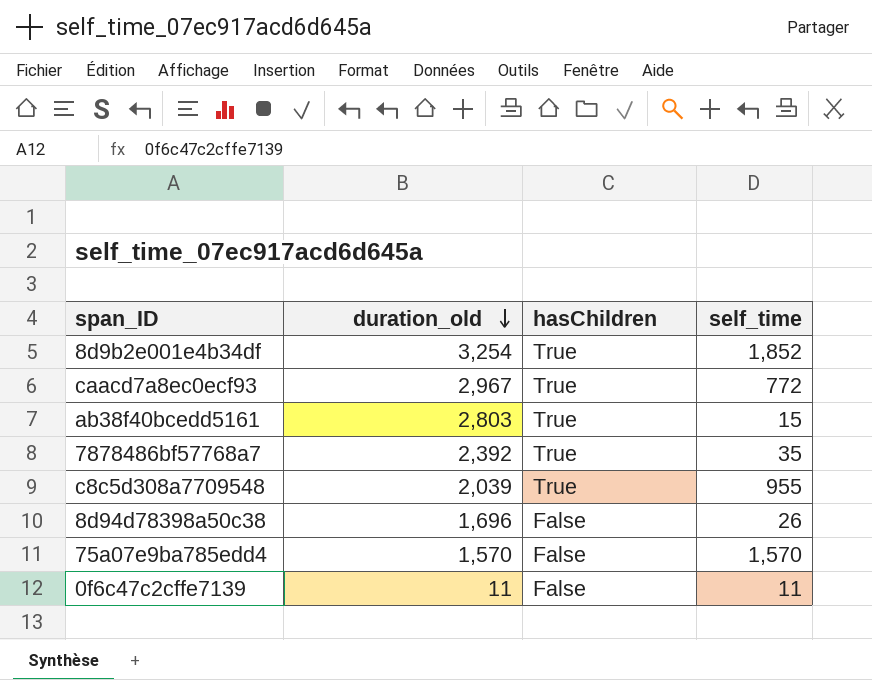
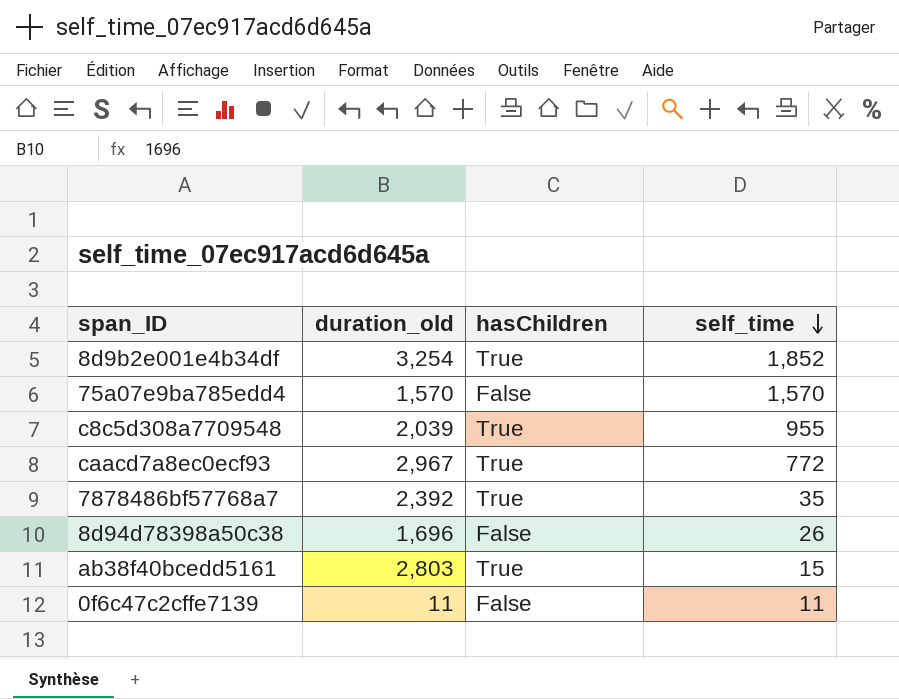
row order: duration_old descending -> self_time descending

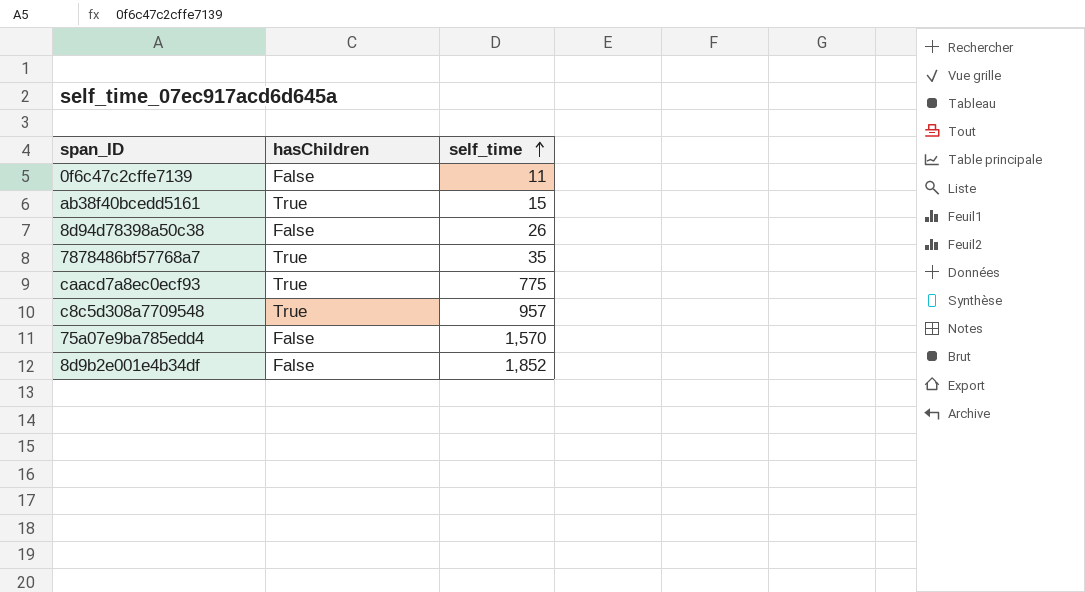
row order: self_time descending -> self_time ascending
column duration_old | position: 2 -> none
caacd7a8ec0ecf93 | self_time: 772 -> 775
c8c5d308a7709548 | self_time: 955 -> 957
8d9b2e001e4b34df | hasChildren: True -> False

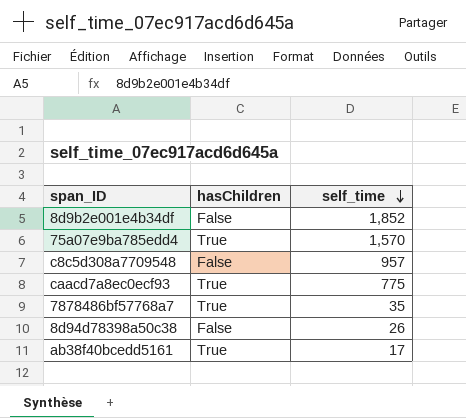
row order: self_time ascending -> self_time descending
row 0f6c47c2cffe7139: False | 11 -> none
75a07e9ba785edd4 | hasChildren: False -> True
c8c5d308a7709548 | hasChildren: True -> False
ab38f40bcedd5161 | self_time: 15 -> 17

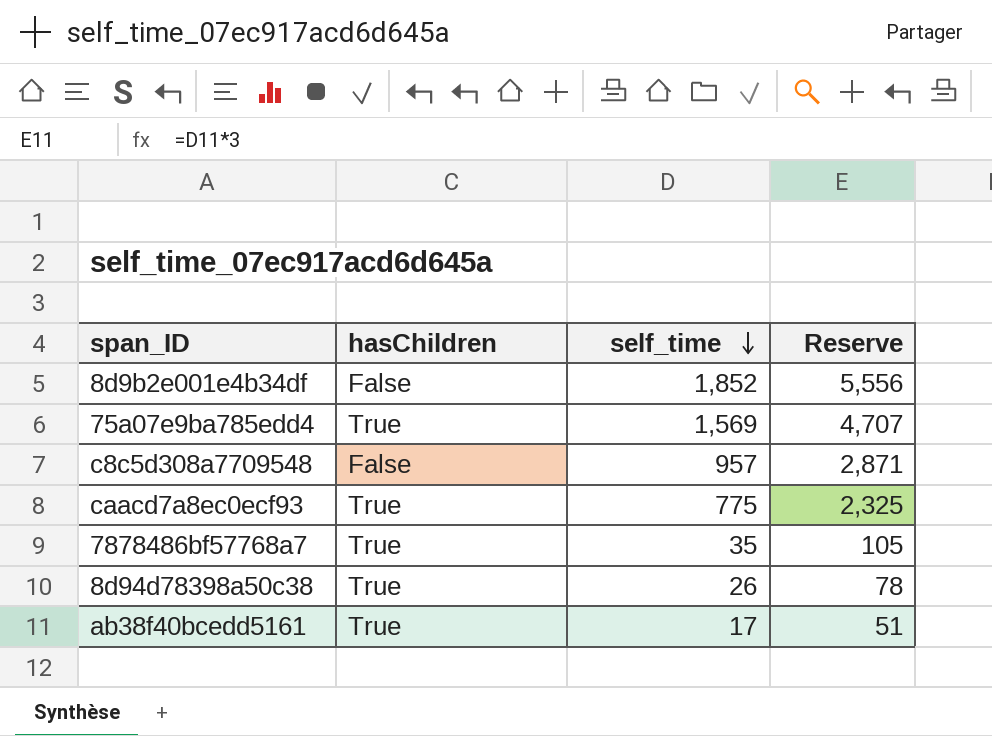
column Reserve | formula: none -> [self_time] * 3
75a07e9ba785edd4 | self_time: 1,570 -> 1,569
8d94d78398a50c38 | hasChildren: False -> True

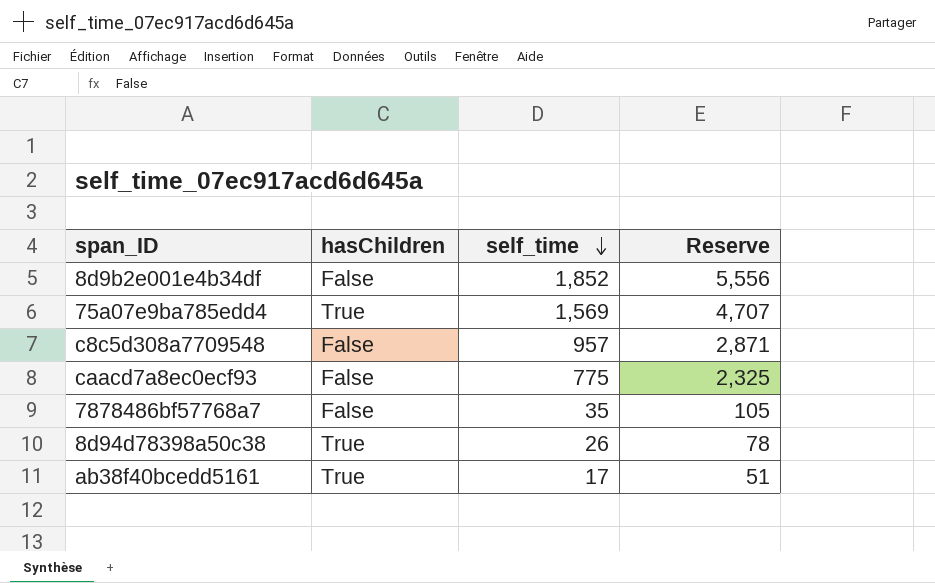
caacd7a8ec0ecf93 | hasChildren: True -> False
7878486bf57768a7 | hasChildren: True -> False

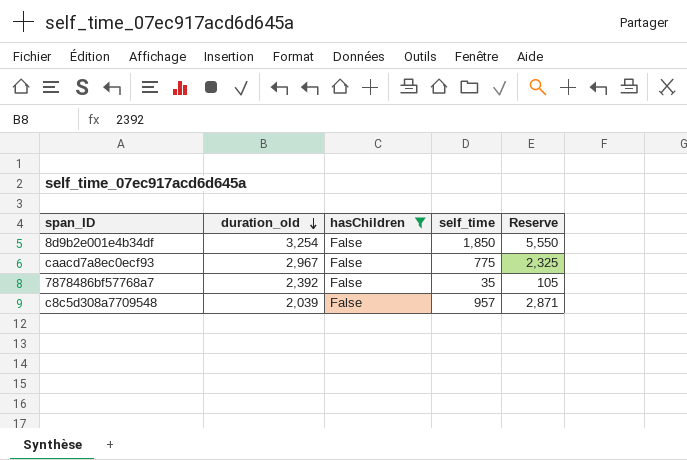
filter: none -> hasChildren = False
row order: self_time descending -> duration_old descending
column duration_old | position: none -> 2
8d9b2e001e4b34df | self_time: 1,852 -> 1,850
8d9b2e001e4b34df | Reserve: 5,556 -> 5,550

